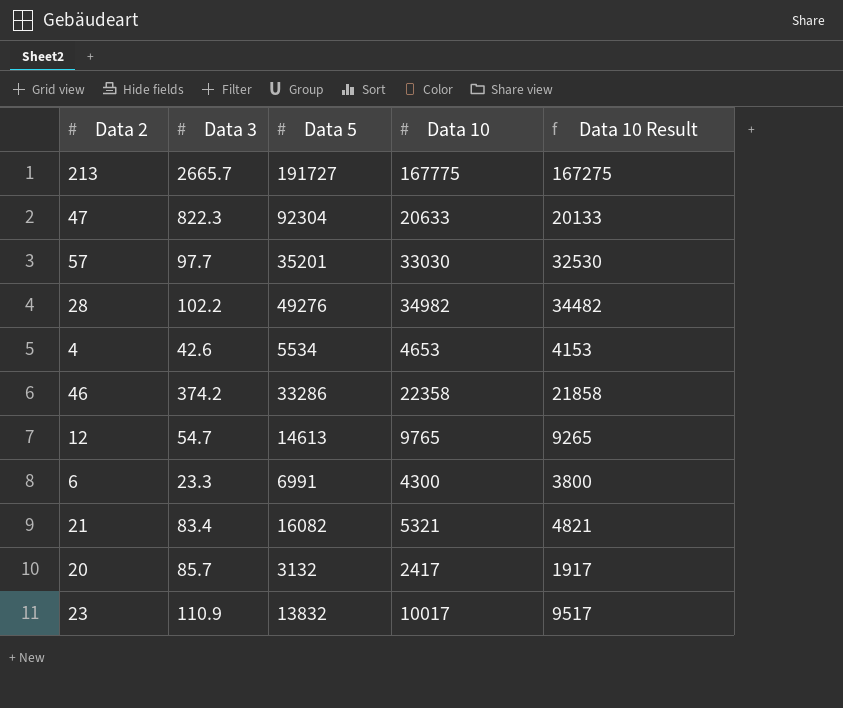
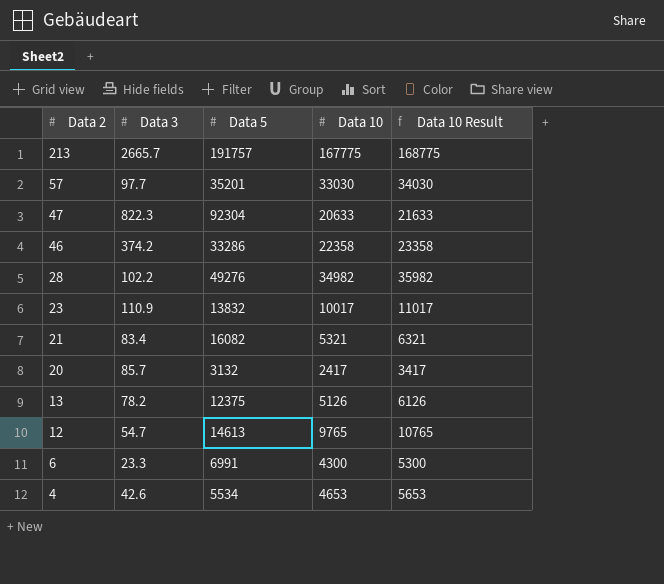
row order: none -> Data 2 descending
column Data 10 Result | formula: [Data 10] - 500 -> [Data 10] + 1000
213 | Data 5: 191727 -> 191757
row 13: none -> 78.2 | 12375 | 5126 | 6126

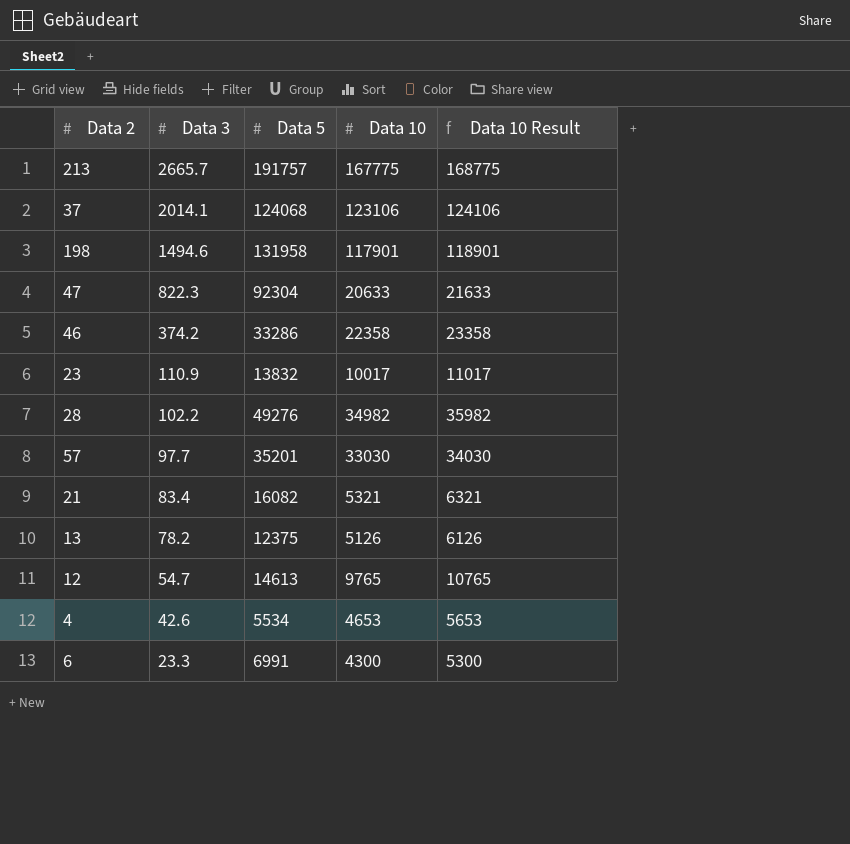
row order: Data 2 descending -> Data 3 descending
row 20: 85.7 | 3132 | 2417 | 3417 -> none
row 37: none -> 2014.1 | 124068 | 123106 | 124106
row 198: none -> 1494.6 | 131958 | 117901 | 118901

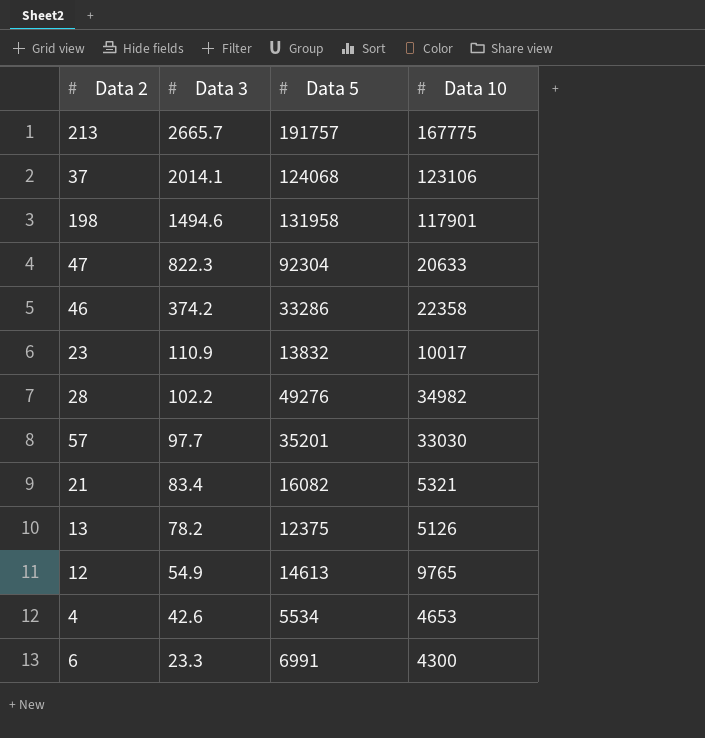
column Data 10 Result | formula: [Data 10] + 1000 -> none
12 | Data 3: 54.7 -> 54.9

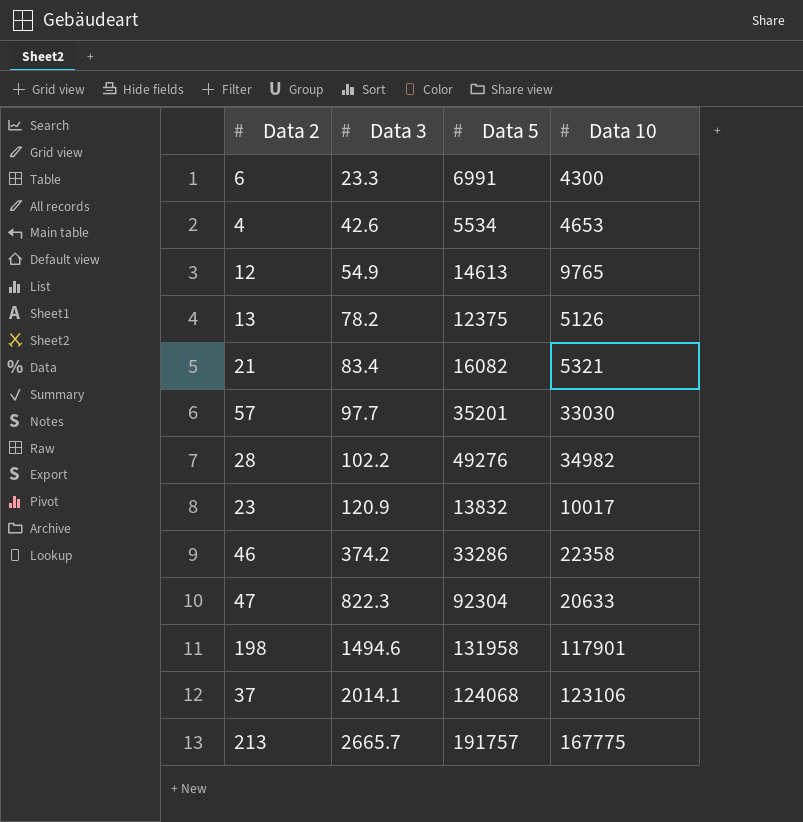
row order: Data 3 descending -> Data 3 ascending
23 | Data 3: 110.9 -> 120.9

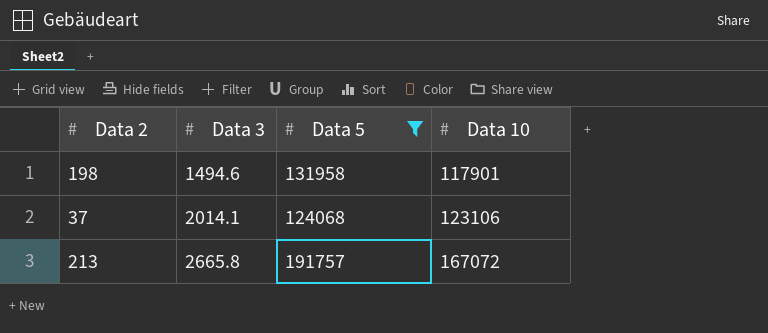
filter: none -> Data 5 >= 124068
213 | Data 3: 2665.7 -> 2665.8
213 | Data 10: 167775 -> 167072

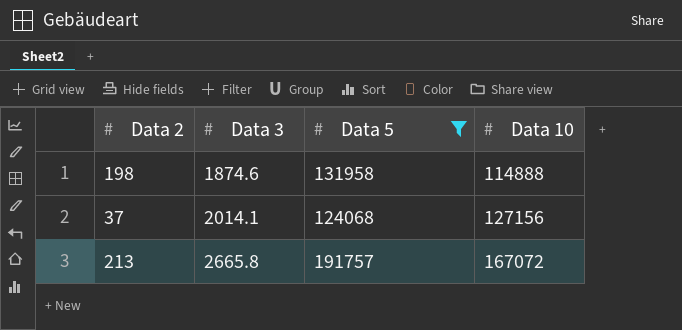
198 | Data 3: 1494.6 -> 1874.6
198 | Data 10: 117901 -> 114888
37 | Data 10: 123106 -> 127156

